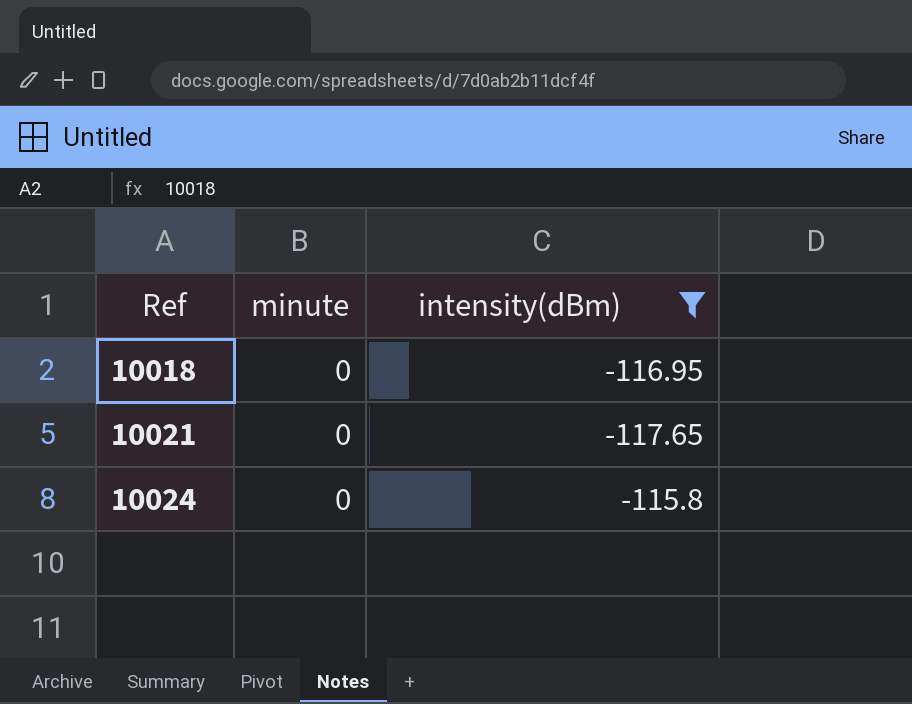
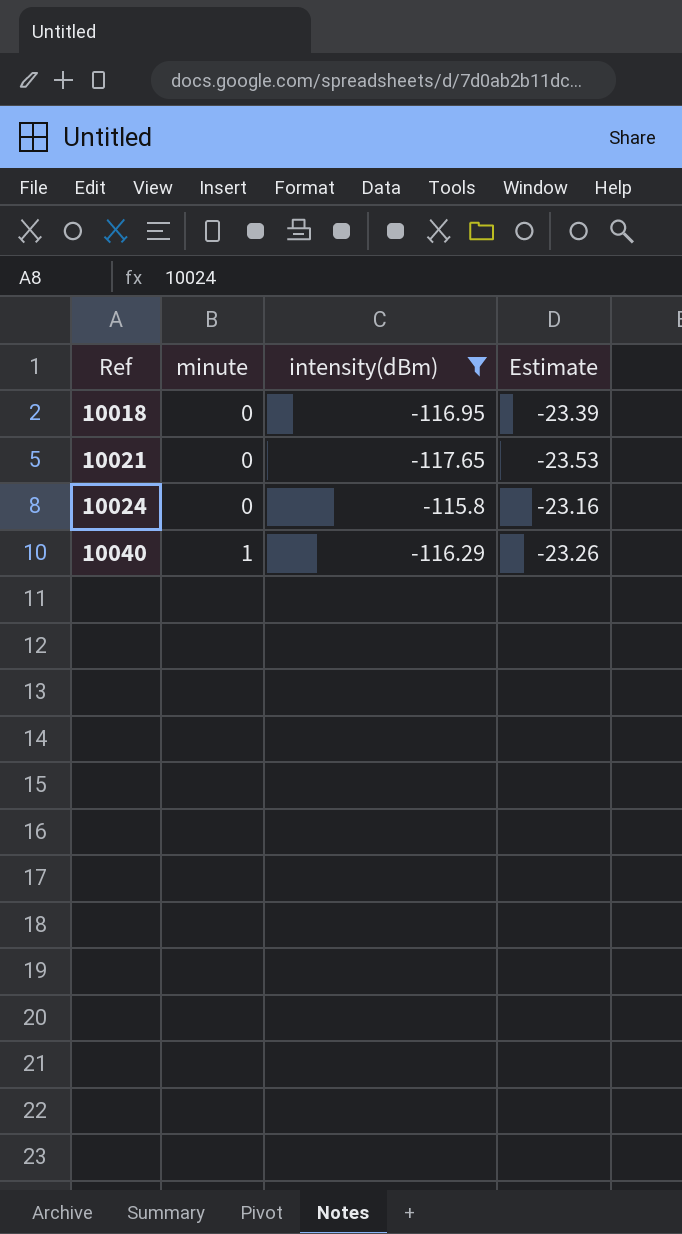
column Estimate | formula: none -> [intensity(dBm)] * 0.2
row 10040: none -> 1 | -116.29 | -23.26

